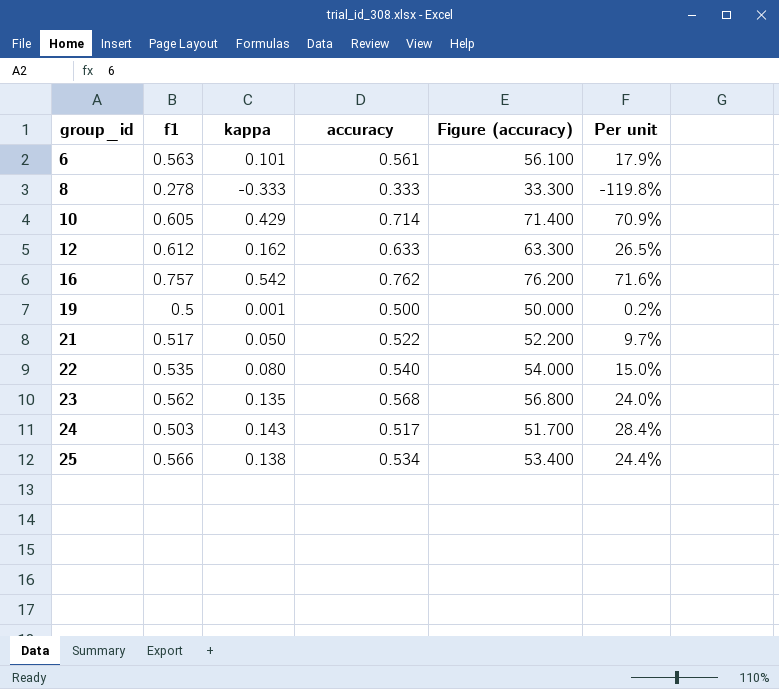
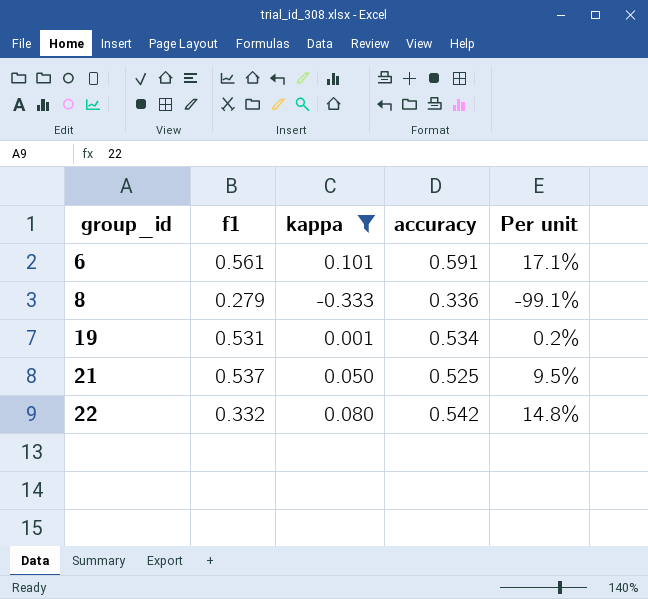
filter: none -> kappa <= 0.101
column Figure (accuracy) | formula: [accuracy] * 100 -> none
column Per unit | formula: [kappa] / [f1] -> [kappa] / [accuracy]
6 | f1: 0.563 -> 0.561
6 | accuracy: 0.561 -> 0.591
8 | f1: 0.278 -> 0.279
8 | accuracy: 0.333 -> 0.336
19 | f1: 0.5 -> 0.531
19 | accuracy: 0.500 -> 0.534
21 | f1: 0.517 -> 0.537
21 | accuracy: 0.522 -> 0.525
22 | f1: 0.535 -> 0.332
22 | accuracy: 0.540 -> 0.542

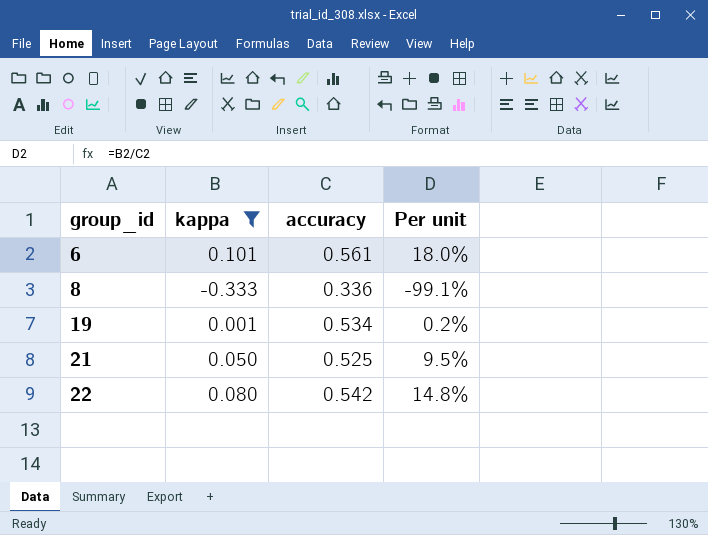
column f1 | position: 2 -> none
6 | accuracy: 0.591 -> 0.561
6 | Per unit: 17.1% -> 18.0%

